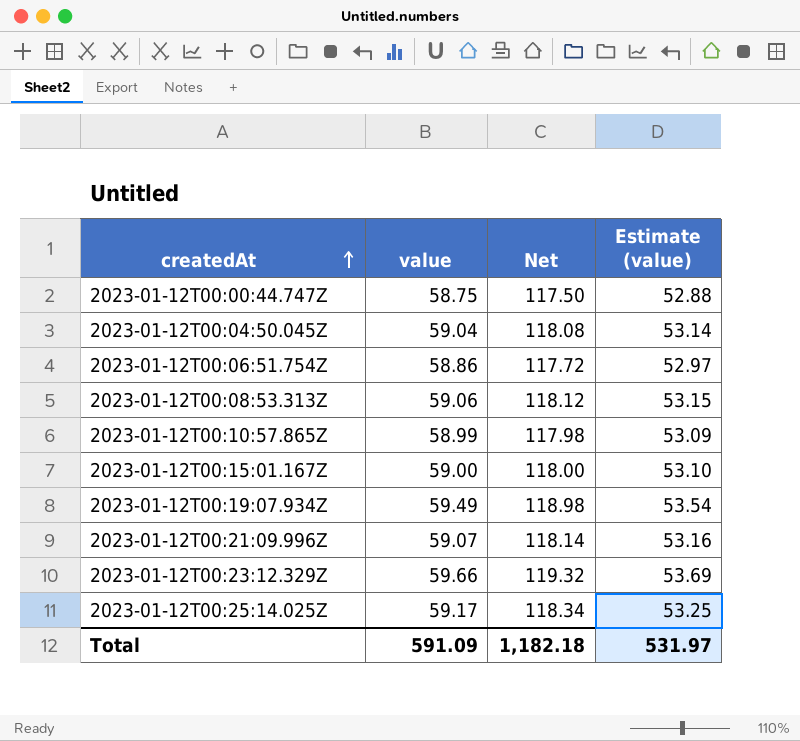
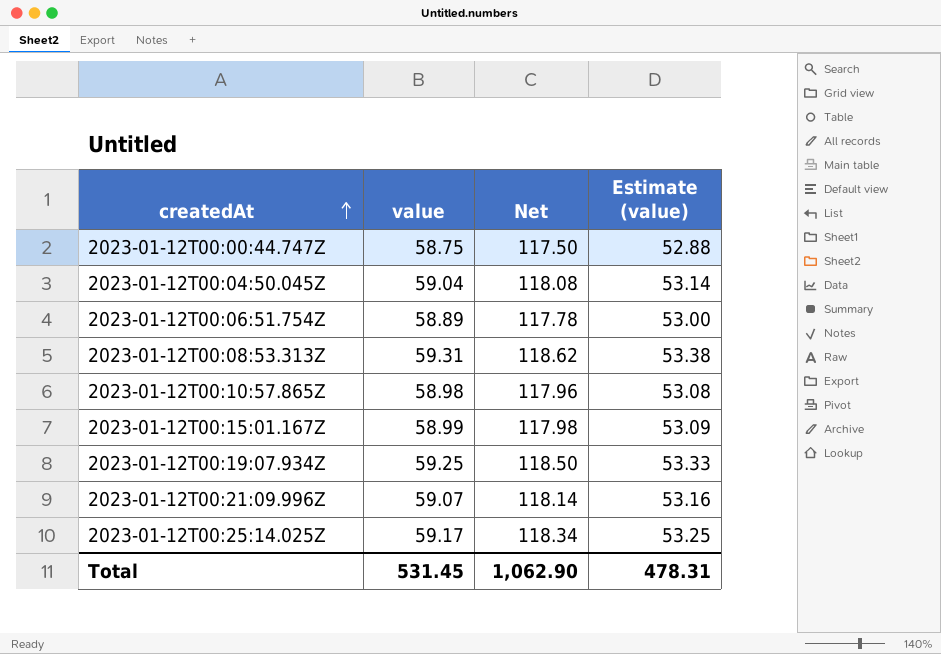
row 2023-01-12T00:23:12.329Z: 59.66 | 119.32 | 53.69 -> none
2023-01-12T00:06:51.754Z | value: 58.86 -> 58.89
2023-01-12T00:06:51.754Z | Net: 117.72 -> 117.78
2023-01-12T00:06:51.754Z | Estimate (value): 52.97 -> 53.00
2023-01-12T00:08:53.313Z | value: 59.06 -> 59.31
2023-01-12T00:08:53.313Z | Net: 118.12 -> 118.62
2023-01-12T00:08:53.313Z | Estimate (value): 53.15 -> 53.38
2023-01-12T00:10:57.865Z | value: 58.99 -> 58.98
2023-01-12T00:10:57.865Z | Net: 117.98 -> 117.96
2023-01-12T00:10:57.865Z | Estimate (value): 53.09 -> 53.08
2023-01-12T00:15:01.167Z | value: 59.00 -> 58.99
2023-01-12T00:15:01.167Z | Net: 118.00 -> 117.98
2023-01-12T00:15:01.167Z | Estimate (value): 53.10 -> 53.09
2023-01-12T00:19:07.934Z | value: 59.49 -> 59.25
2023-01-12T00:19:07.934Z | Net: 118.98 -> 118.50
2023-01-12T00:19:07.934Z | Estimate (value): 53.54 -> 53.33
Total | value: 591.09 -> 531.45
Total | Net: 1,182.18 -> 1,062.90
Total | Estimate (value): 531.97 -> 478.31

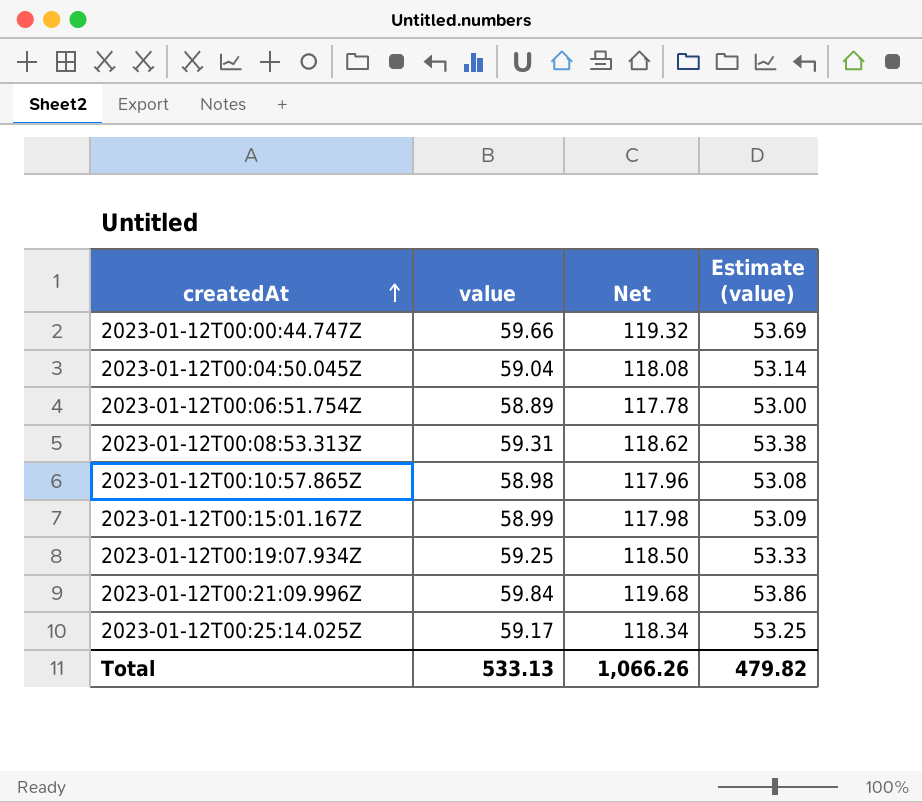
2023-01-12T00:00:44.747Z | value: 58.75 -> 59.66
2023-01-12T00:00:44.747Z | Net: 117.50 -> 119.32
2023-01-12T00:00:44.747Z | Estimate (value): 52.88 -> 53.69
2023-01-12T00:21:09.996Z | value: 59.07 -> 59.84
2023-01-12T00:21:09.996Z | Net: 118.14 -> 119.68
2023-01-12T00:21:09.996Z | Estimate (value): 53.16 -> 53.86
Total | value: 531.45 -> 533.13
Total | Net: 1,062.90 -> 1,066.26
Total | Estimate (value): 478.31 -> 479.82

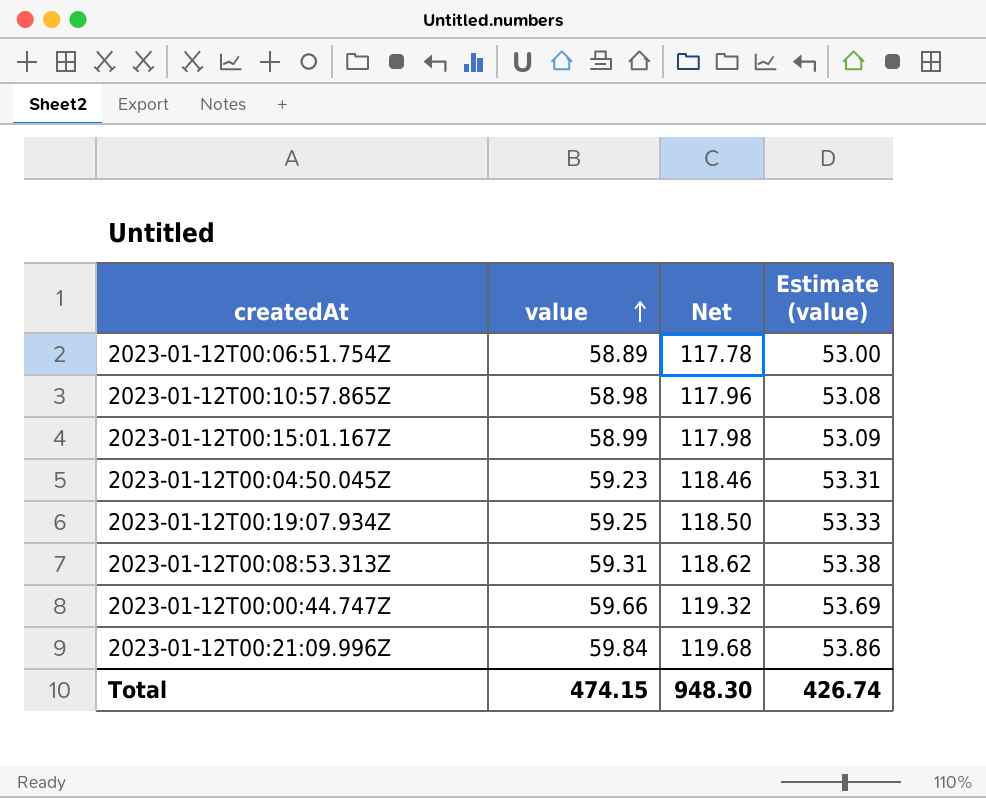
row order: createdAt ascending -> value ascending
row 2023-01-12T00:25:14.025Z: 59.17 | 118.34 | 53.25 -> none
2023-01-12T00:04:50.045Z | value: 59.04 -> 59.23
2023-01-12T00:04:50.045Z | Net: 118.08 -> 118.46
2023-01-12T00:04:50.045Z | Estimate (value): 53.14 -> 53.31
Total | value: 533.13 -> 474.15
Total | Net: 1,066.26 -> 948.30
Total | Estimate (value): 479.82 -> 426.74

